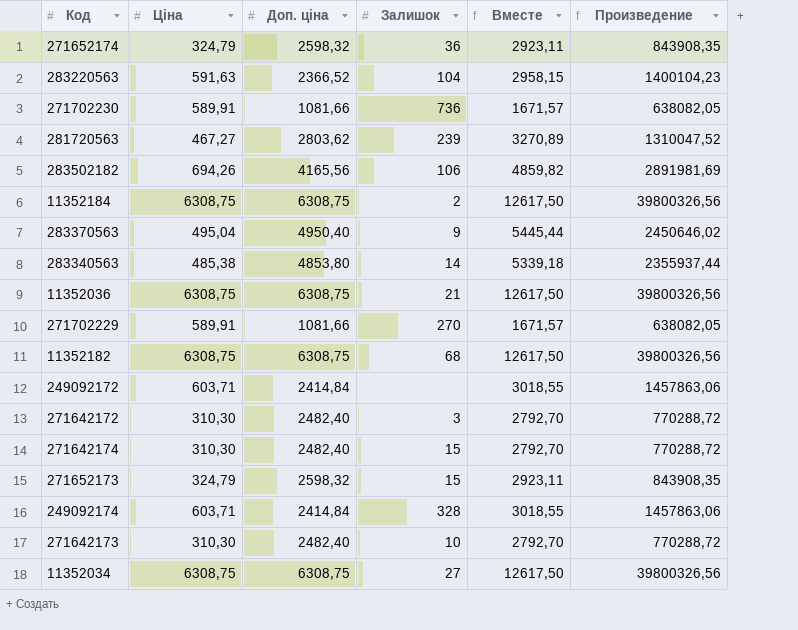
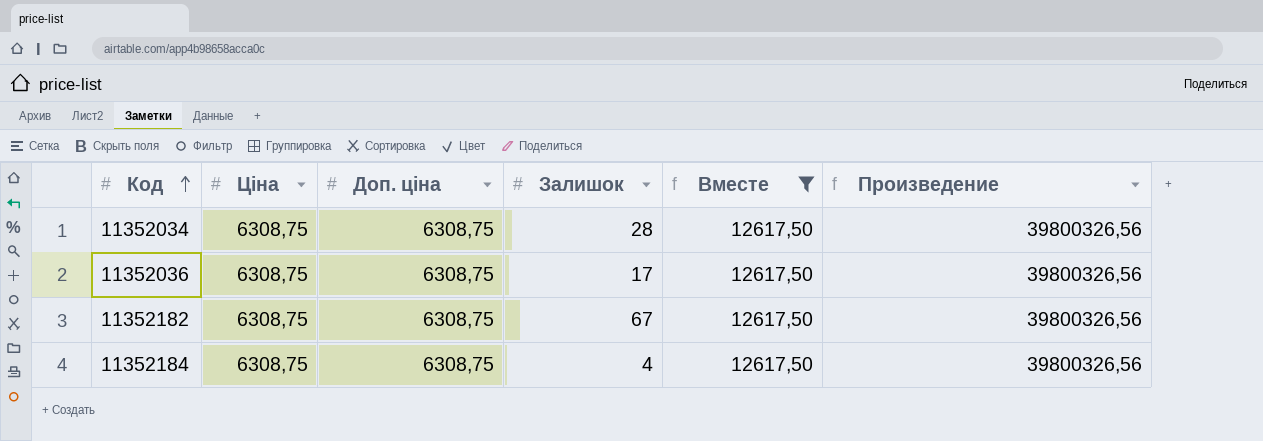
filter: none -> Вместе = 12617,50
row order: none -> Код ascending
11352034 | Залишок: 27 -> 28
11352036 | Залишок: 21 -> 17
11352182 | Залишок: 68 -> 67
11352184 | Залишок: 2 -> 4

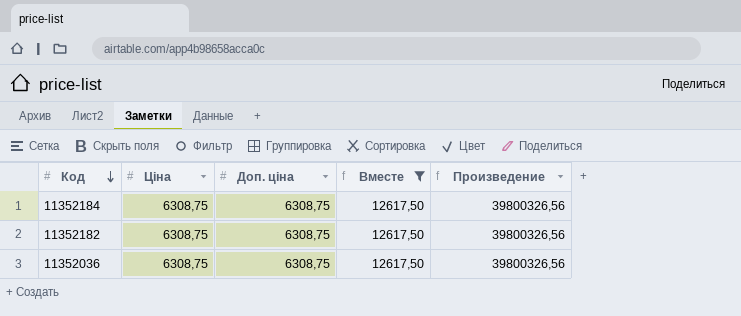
row order: Код ascending -> Код descending
column Залишок | position: 4 -> none
row 11352034: 6308,75 | 6308,75 | 28 | 12617,50 | 39800326,56 -> none

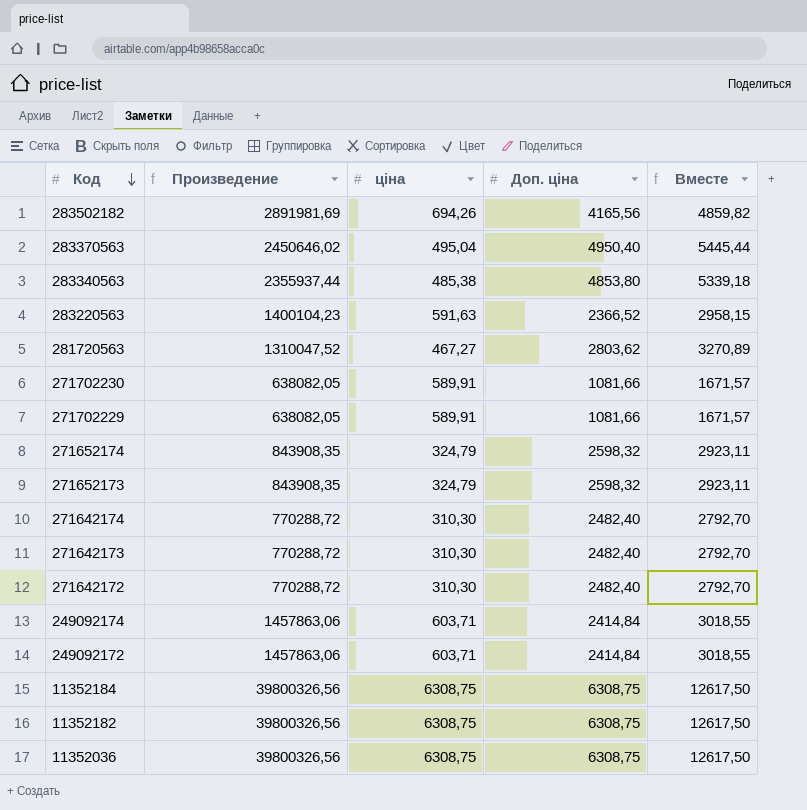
filter: Вместе = 12617,50 -> none
column Произведение | position: 5 -> 2
column name: Ціна -> ціна

